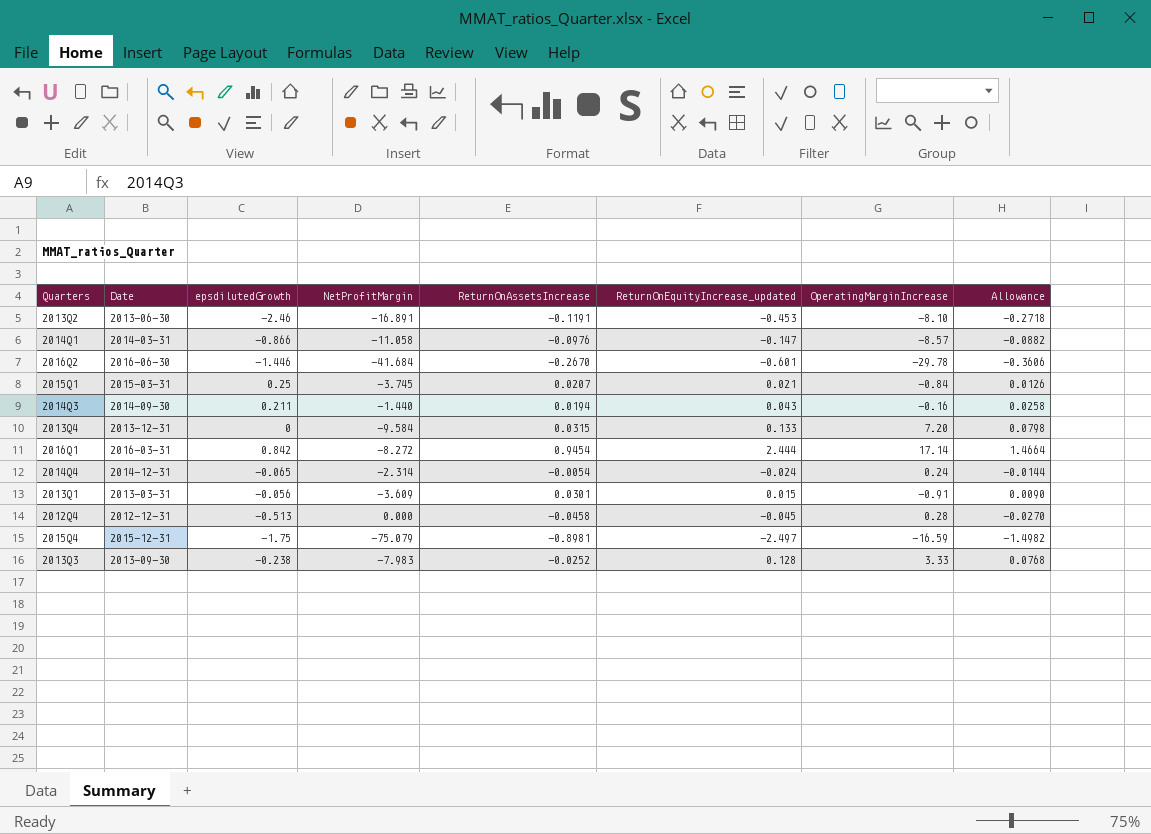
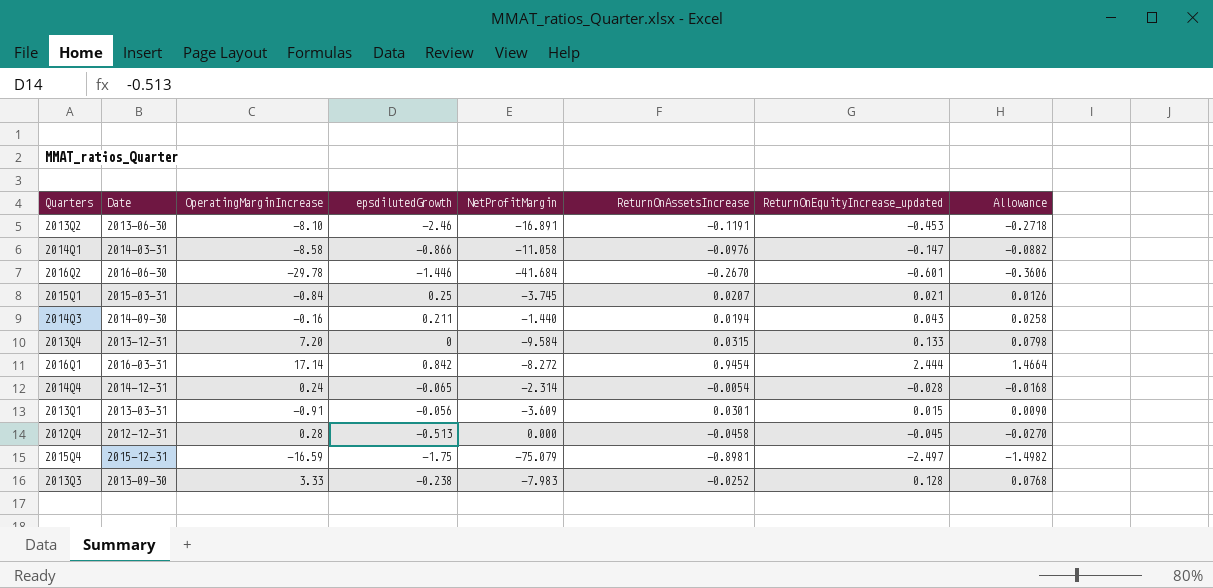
column OperatingMarginIncrease | position: 7 -> 3
2014Q1 | OperatingMarginIncrease: -8.57 -> -8.58
2014Q4 | ReturnOnEquityIncrease_updated: -0.024 -> -0.028
2014Q4 | Allowance: -0.0144 -> -0.0168

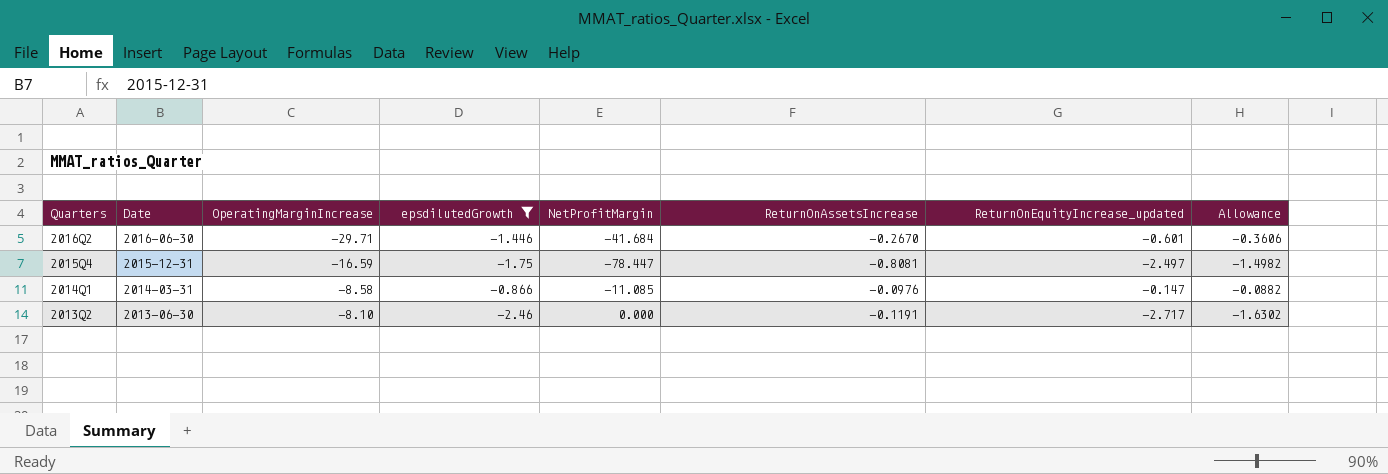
filter: none -> epsdilutedGrowth <= -0.866
row order: none -> Quarters descending
2016Q2 | OperatingMarginIncrease: -29.78 -> -29.71
2015Q4 | NetProfitMargin: -75.079 -> -78.447
2015Q4 | ReturnOnAssetsIncrease: -0.8981 -> -0.8081
2014Q1 | NetProfitMargin: -11.058 -> -11.085
2013Q2 | NetProfitMargin: -16.891 -> 0.000
2013Q2 | ReturnOnEquityIncrease_updated: -0.453 -> -2.717
2013Q2 | Allowance: -0.2718 -> -1.6302

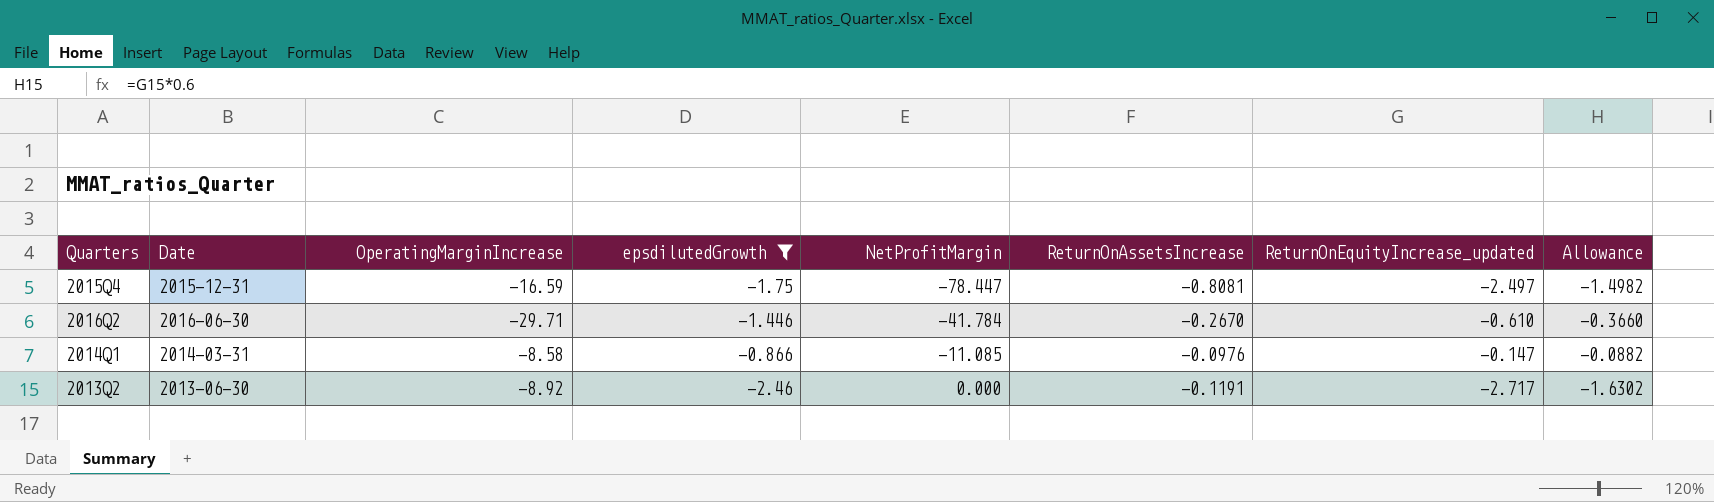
row order: Quarters descending -> NetProfitMargin ascending
2016Q2 | NetProfitMargin: -41.684 -> -41.784
2016Q2 | ReturnOnEquityIncrease_updated: -0.601 -> -0.610
2016Q2 | Allowance: -0.3606 -> -0.3660
2013Q2 | OperatingMarginIncrease: -8.10 -> -8.92

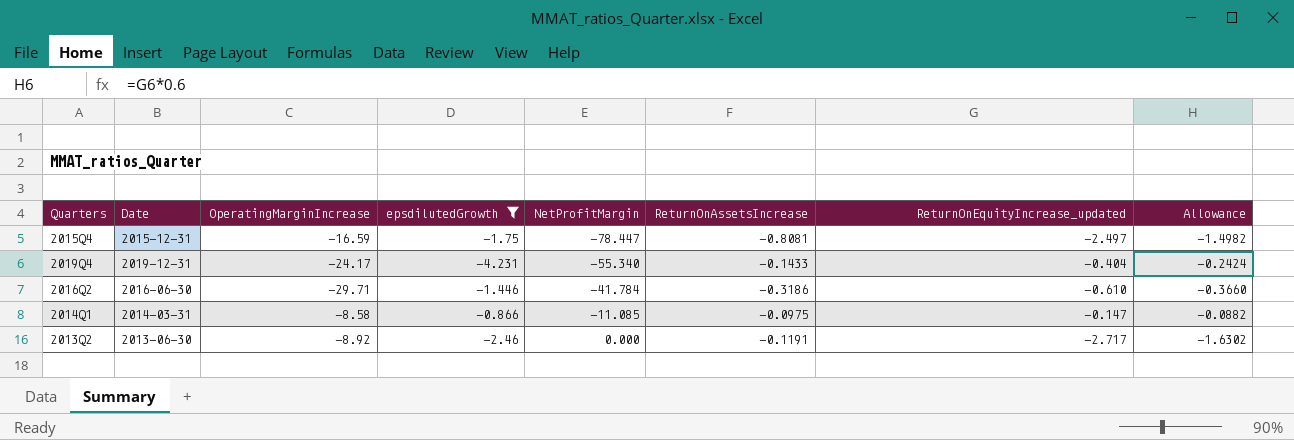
row 2019Q4: none -> 2019-12-31 | -24.17 | -4.231 | -55.340 | -0.1433 | -0.404 | -0.2424
2016Q2 | ReturnOnAssetsIncrease: -0.2670 -> -0.3186
2014Q1 | ReturnOnAssetsIncrease: -0.0976 -> -0.0975

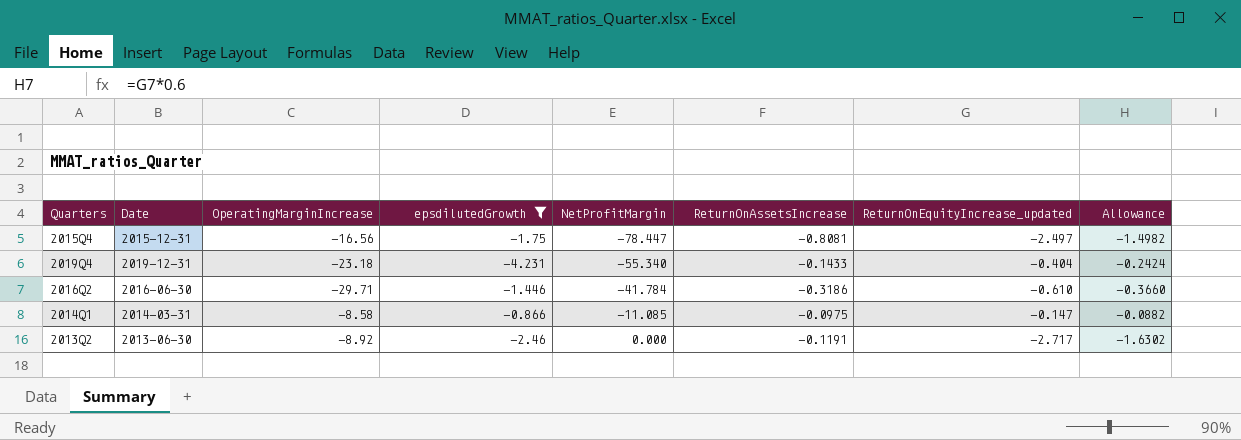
2015Q4 | OperatingMarginIncrease: -16.59 -> -16.56
2019Q4 | OperatingMarginIncrease: -24.17 -> -23.18

